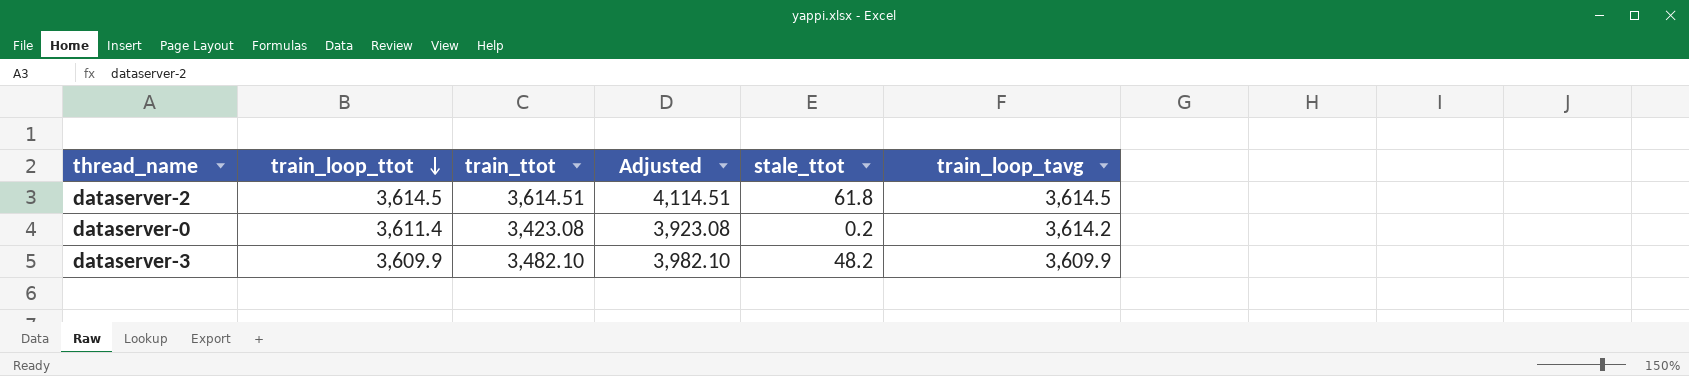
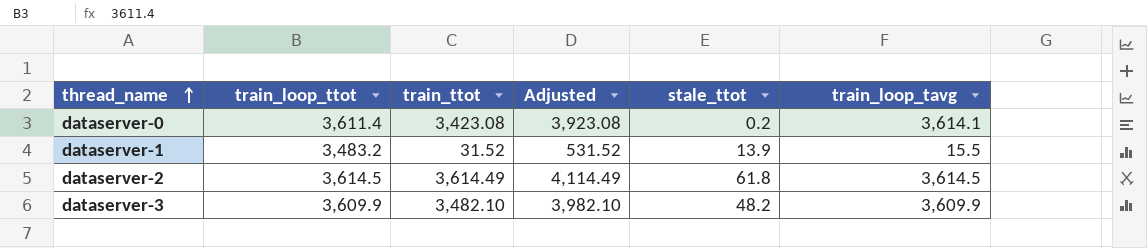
row order: train_loop_ttot descending -> thread_name ascending
dataserver-0 | train_loop_tavg: 3,614.2 -> 3,614.1
row dataserver-1: none -> 3,483.2 | 31.52 | 531.52 | 13.9 | 15.5
dataserver-2 | train_ttot: 3,614.51 -> 3,614.49
dataserver-2 | Adjusted: 4,114.51 -> 4,114.49

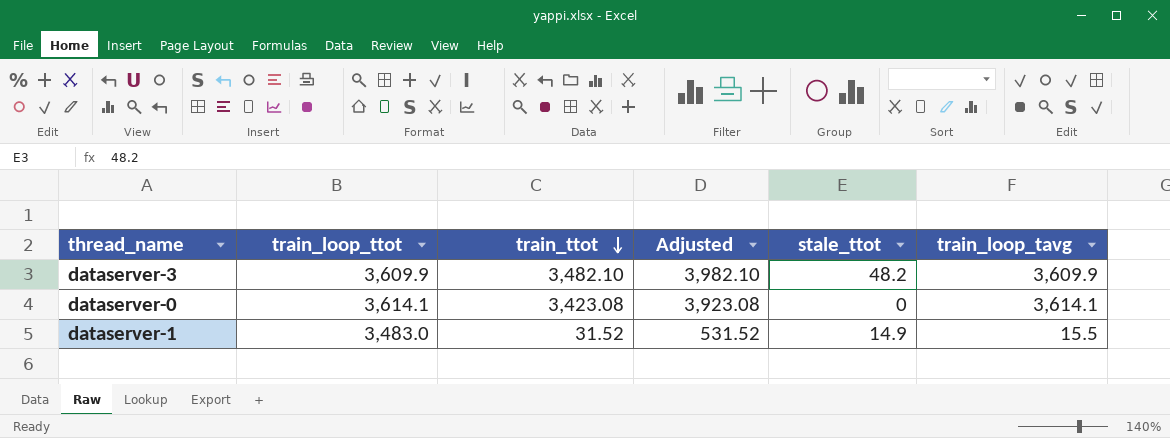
row order: thread_name ascending -> train_ttot descending
row dataserver-2: 3,614.5 | 3,614.49 | 4,114.49 | 61.8 | 3,614.5 -> none
dataserver-0 | train_loop_ttot: 3,611.4 -> 3,614.1
dataserver-0 | stale_ttot: 0.2 -> 0
dataserver-1 | train_loop_ttot: 3,483.2 -> 3,483.0
dataserver-1 | stale_ttot: 13.9 -> 14.9

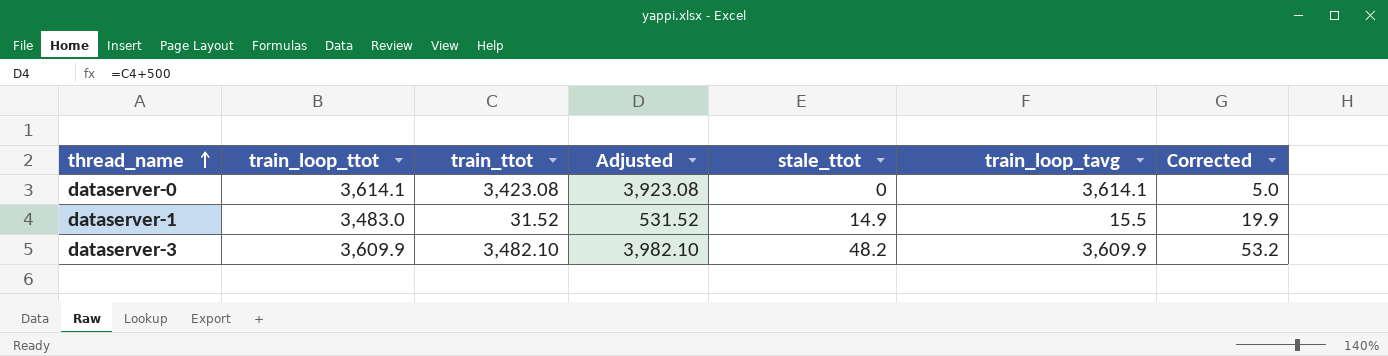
row order: train_ttot descending -> thread_name ascending
column Corrected | formula: none -> [stale_ttot] + 5

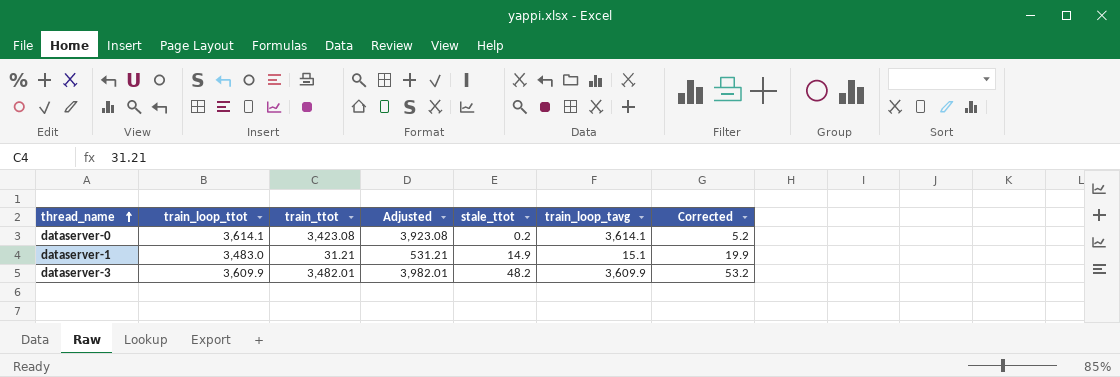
dataserver-0 | stale_ttot: 0 -> 0.2
dataserver-0 | Corrected: 5.0 -> 5.2
dataserver-1 | train_ttot: 31.52 -> 31.21
dataserver-1 | Adjusted: 531.52 -> 531.21
dataserver-1 | train_loop_tavg: 15.5 -> 15.1
dataserver-3 | train_ttot: 3,482.10 -> 3,482.01
dataserver-3 | Adjusted: 3,982.10 -> 3,982.01

